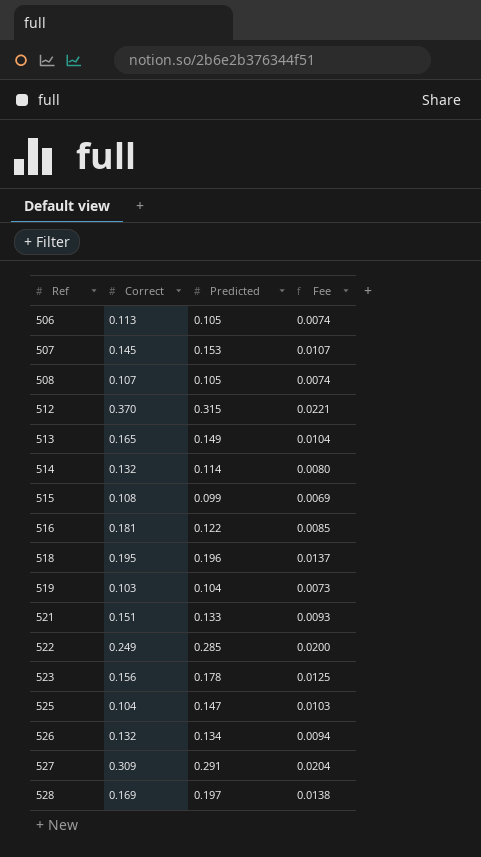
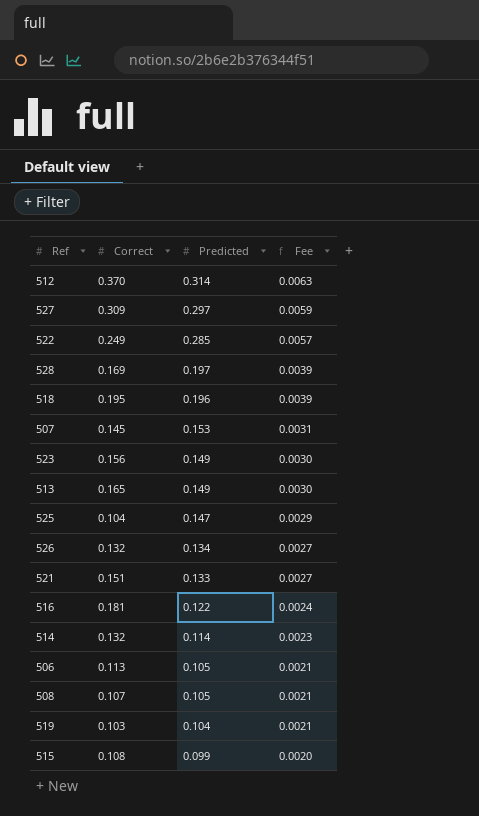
row order: Ref ascending -> Predicted descending
column Fee | formula: [Predicted] * 0.07 -> [Predicted] * 0.02
512 | Predicted: 0.315 -> 0.314
527 | Predicted: 0.291 -> 0.297
523 | Predicted: 0.178 -> 0.149

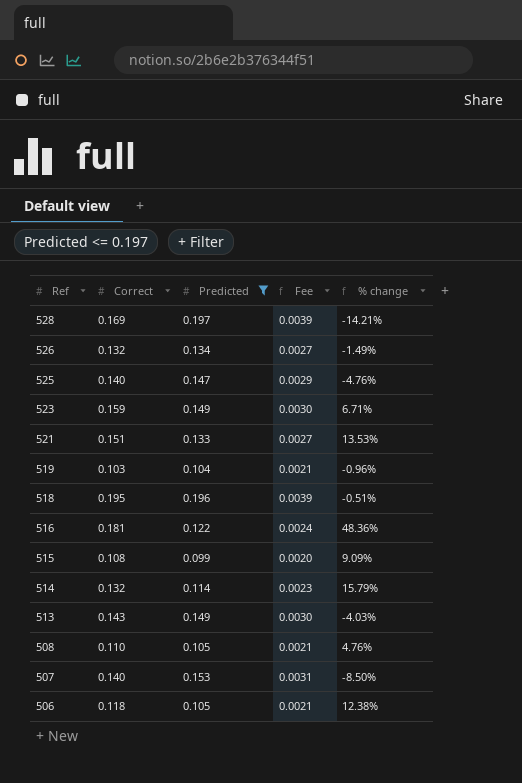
filter: none -> Predicted <= 0.197
row order: Predicted descending -> Ref descending
column % change | formula: none -> ([Correct] - [Predicted]) / [Predicted]
525 | Correct: 0.104 -> 0.140
523 | Correct: 0.156 -> 0.159
513 | Correct: 0.165 -> 0.143
508 | Correct: 0.107 -> 0.110
507 | Correct: 0.145 -> 0.140
506 | Correct: 0.113 -> 0.118

